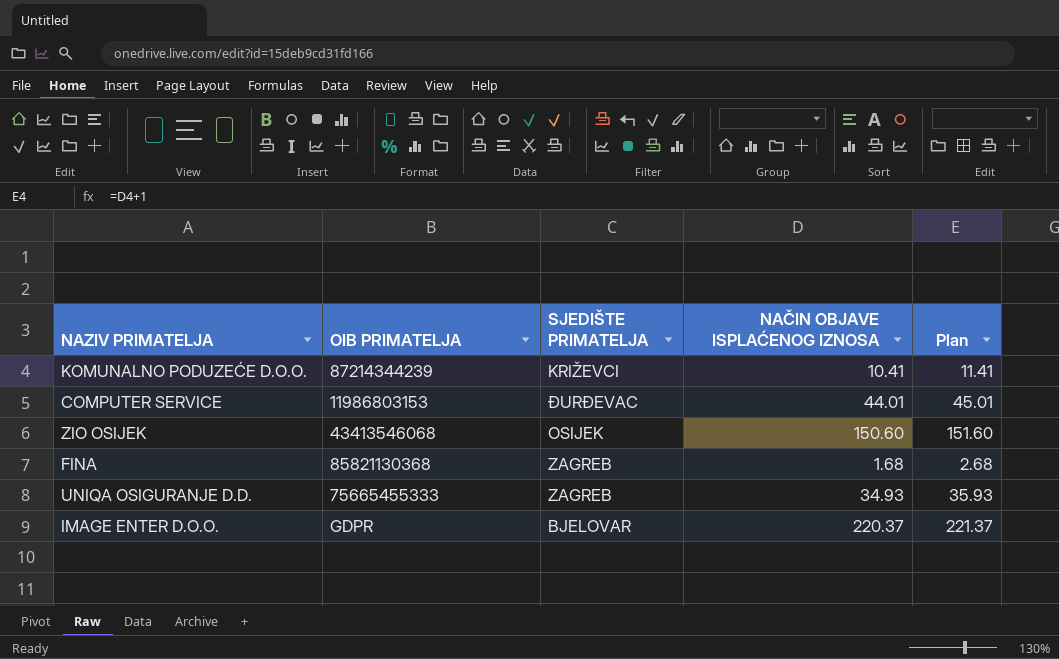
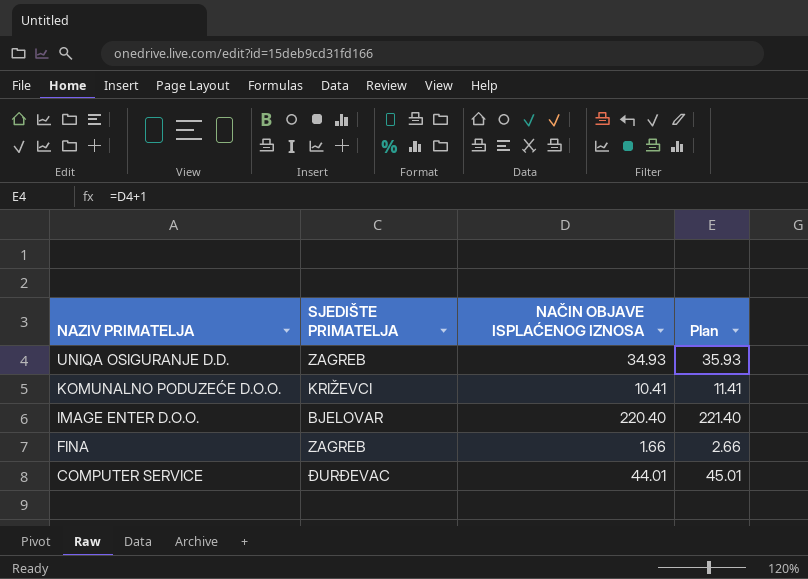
row order: none -> NAZIV PRIMATELJA descending
column OIB PRIMATELJA | position: 2 -> none
row ZIO OSIJEK: 43413546068 | OSIJEK | 150.60 | 151.60 -> none
IMAGE ENTER D.O.O. | NAČIN OBJAVE ISPLAĆENOG IZNOSA: 220.37 -> 220.40
IMAGE ENTER D.O.O. | Plan: 221.37 -> 221.40
FINA | NAČIN OBJAVE ISPLAĆENOG IZNOSA: 1.68 -> 1.66
FINA | Plan: 2.68 -> 2.66

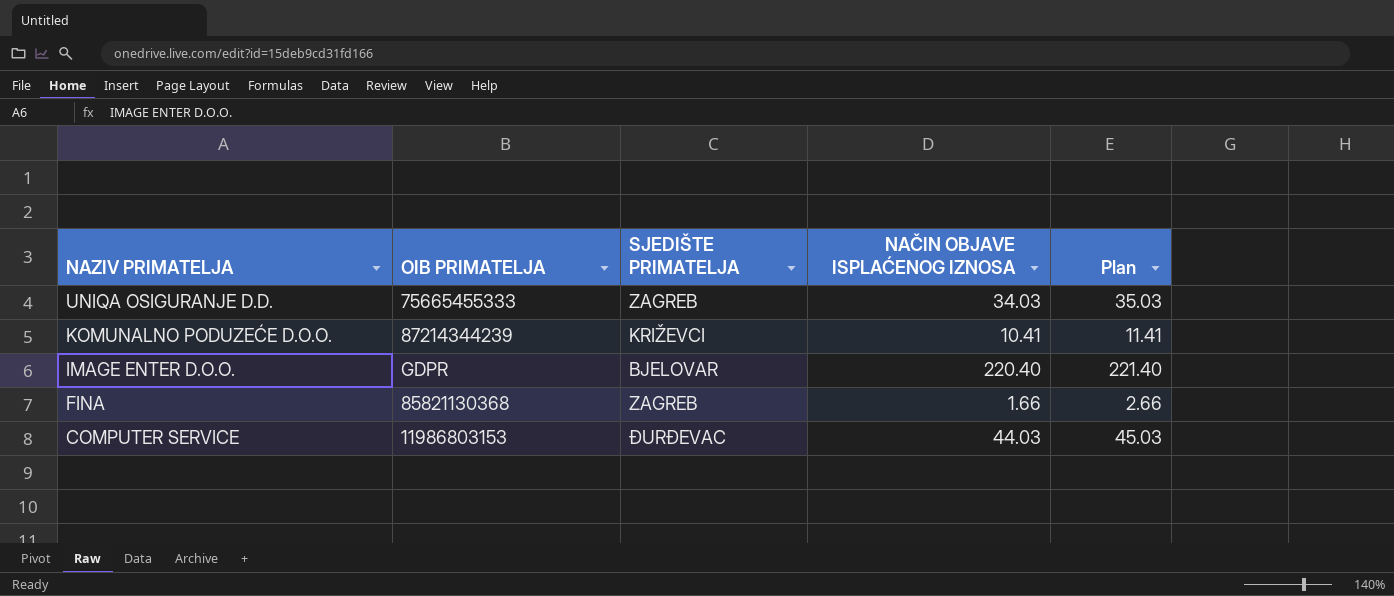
column OIB PRIMATELJA | position: none -> 2
UNIQA OSIGURANJE D.D. | NAČIN OBJAVE ISPLAĆENOG IZNOSA: 34.93 -> 34.03
UNIQA OSIGURANJE D.D. | Plan: 35.93 -> 35.03
COMPUTER SERVICE | NAČIN OBJAVE ISPLAĆENOG IZNOSA: 44.01 -> 44.03
COMPUTER SERVICE | Plan: 45.01 -> 45.03

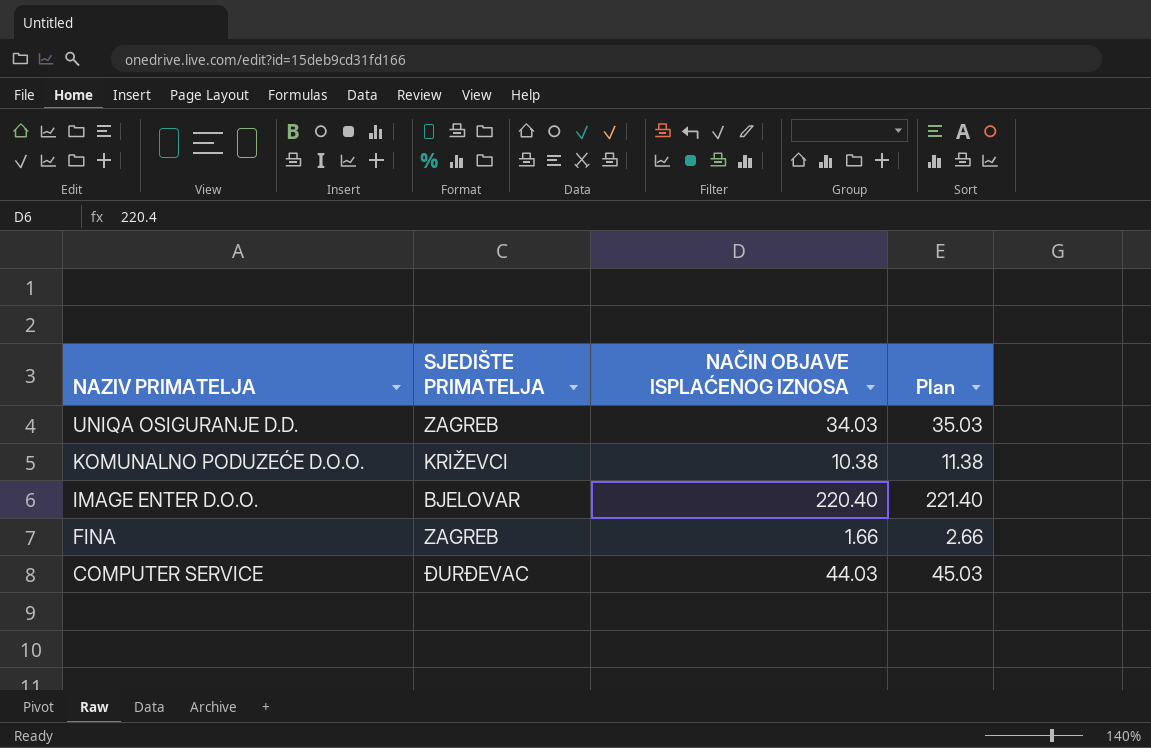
column OIB PRIMATELJA | position: 2 -> none
KOMUNALNO PODUZEĆE D.O.O. | NAČIN OBJAVE ISPLAĆENOG IZNOSA: 10.41 -> 10.38
KOMUNALNO PODUZEĆE D.O.O. | Plan: 11.41 -> 11.38

